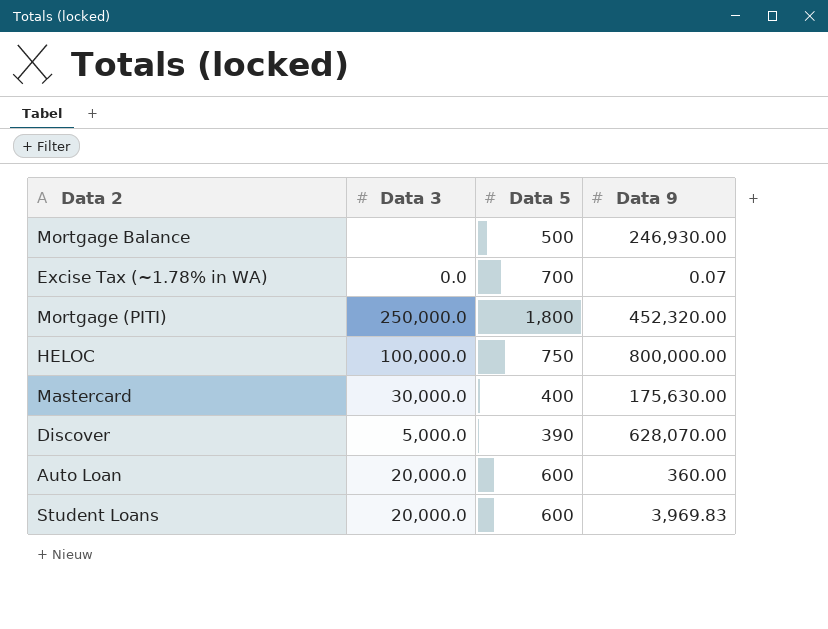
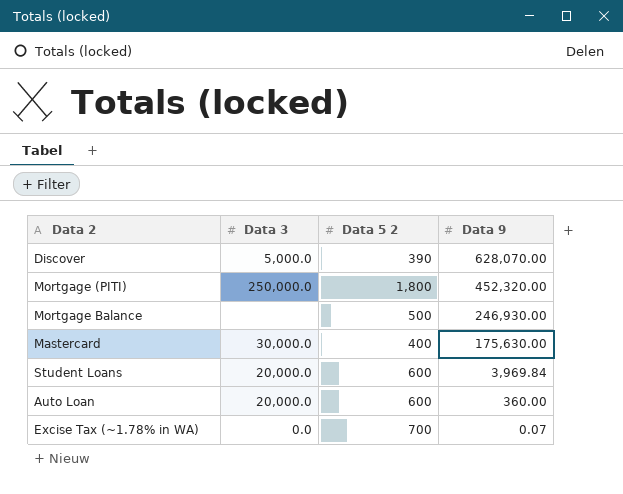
row order: none -> Data 9 descending
column name: Data 5 -> Data 5 2
row HELOC: 100,000.0 | 750 | 800,000.00 -> none
Student Loans | Data 9: 3,969.83 -> 3,969.84

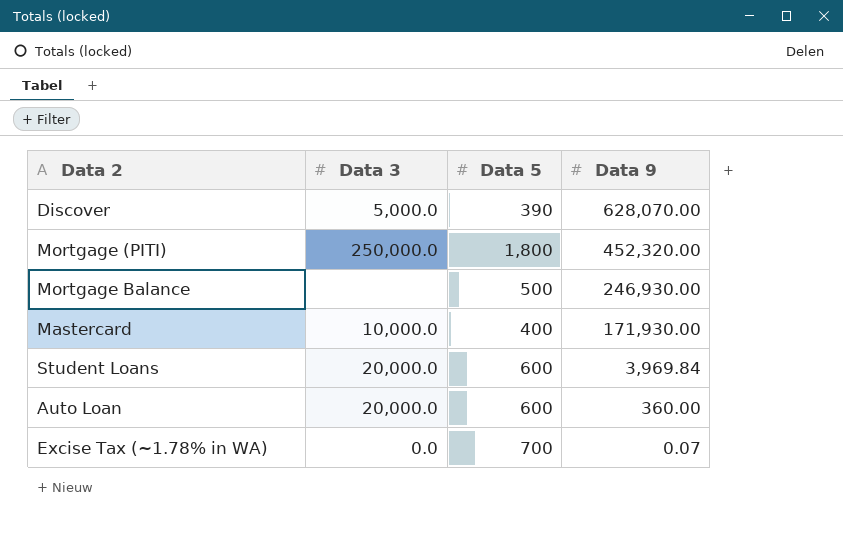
column name: Data 5 2 -> Data 5
Mastercard | Data 3: 30,000.0 -> 10,000.0
Mastercard | Data 9: 175,630.00 -> 171,930.00

